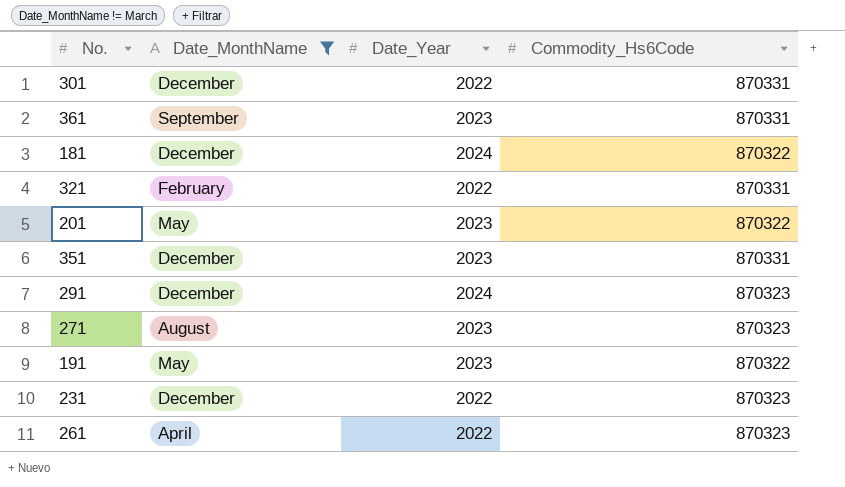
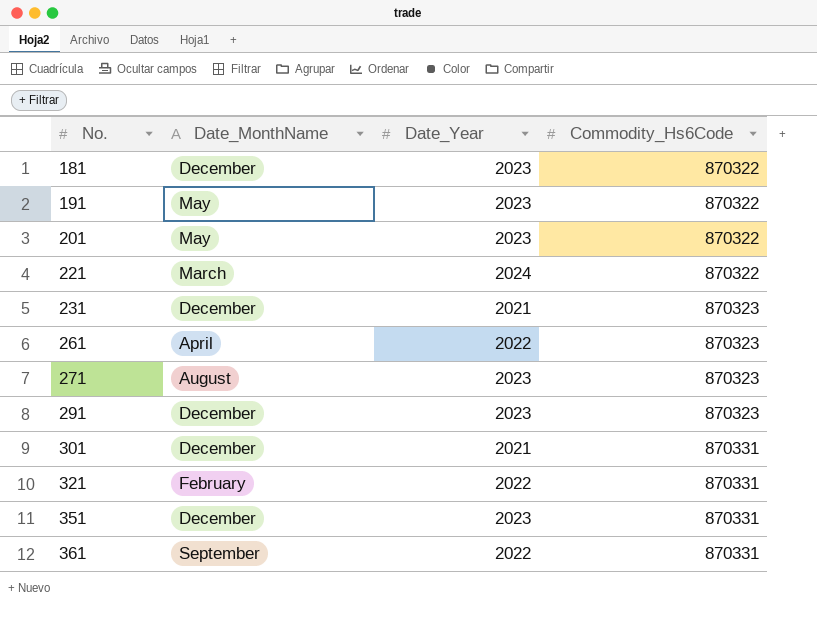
filter: Date_MonthName != March -> none
row order: none -> No. ascending
181 | Date_Year: 2024 -> 2023
231 | Date_Year: 2022 -> 2021
291 | Date_Year: 2024 -> 2023
301 | Date_Year: 2022 -> 2021
361 | Date_Year: 2023 -> 2022

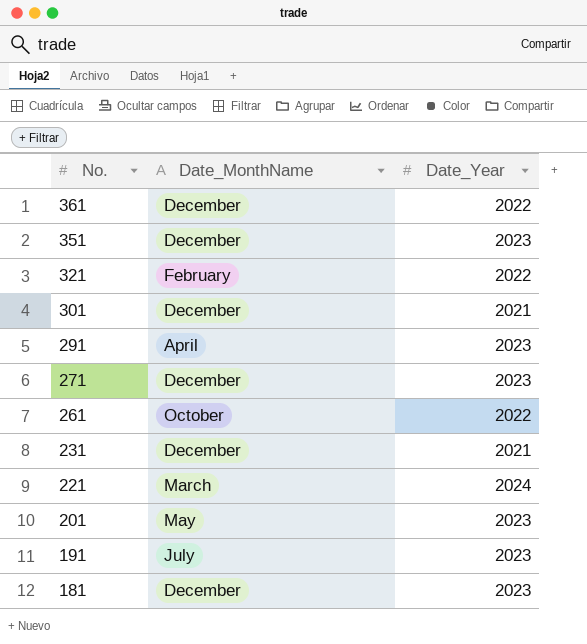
row order: No. ascending -> No. descending
column Commodity_Hs6Code | position: 4 -> none
361 | Date_MonthName: September -> December
291 | Date_MonthName: December -> April
271 | Date_MonthName: August -> December
261 | Date_MonthName: April -> October
191 | Date_MonthName: May -> July

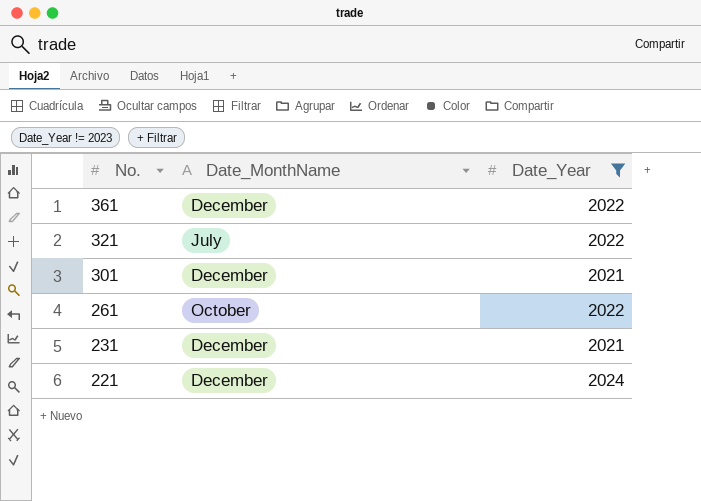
filter: none -> Date_Year != 2023
321 | Date_MonthName: February -> July
221 | Date_MonthName: March -> December

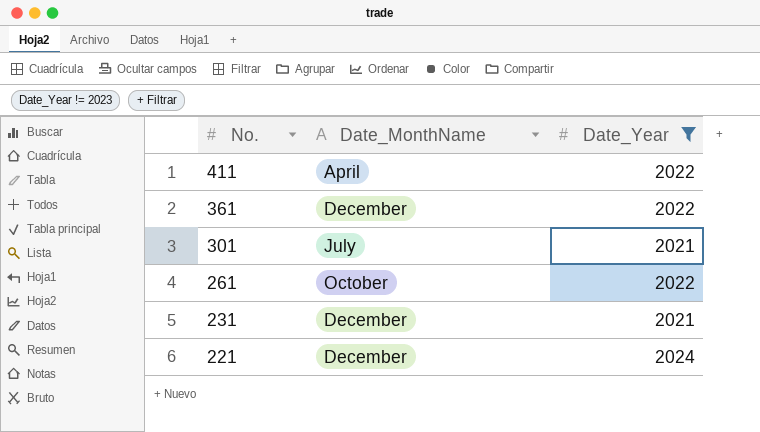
row 321: July | 2022 -> none
row 411: none -> April | 2022
301 | Date_MonthName: December -> July

